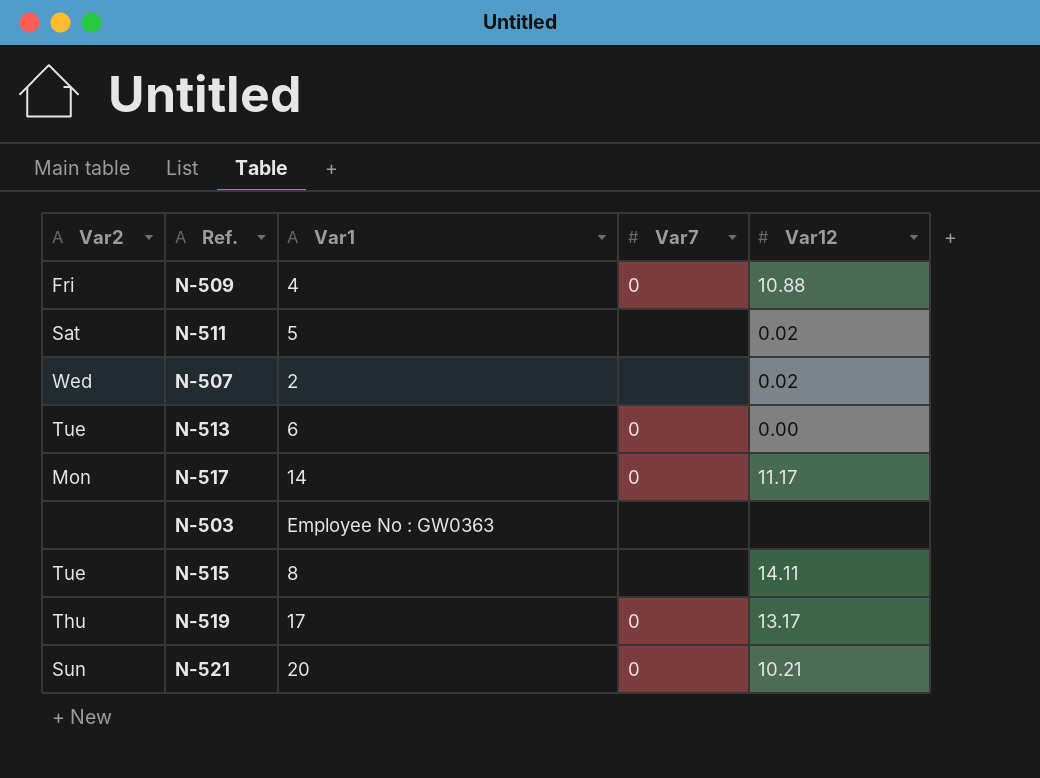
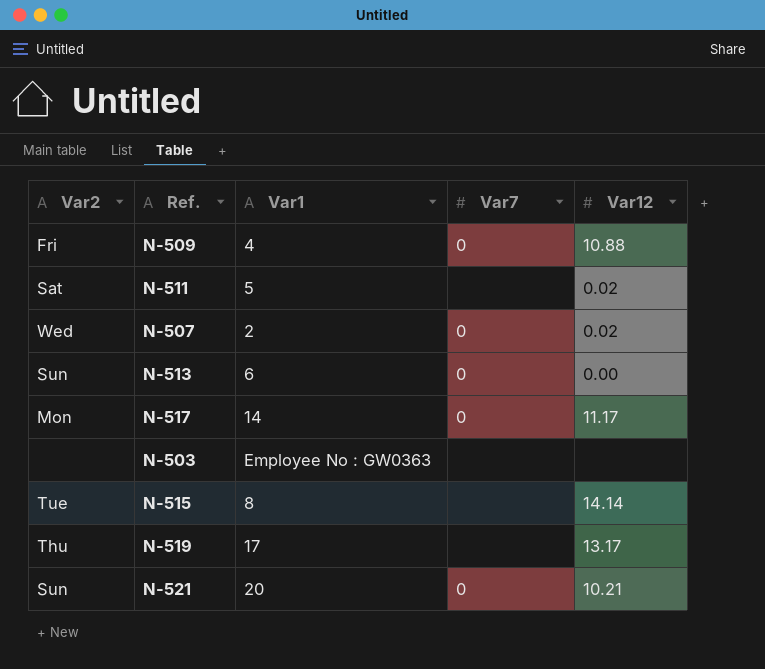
N-507 | Var7: none -> 0
N-513 | Var2: Tue -> Sun
N-515 | Var12: 14.11 -> 14.14
N-519 | Var7: 0 -> none

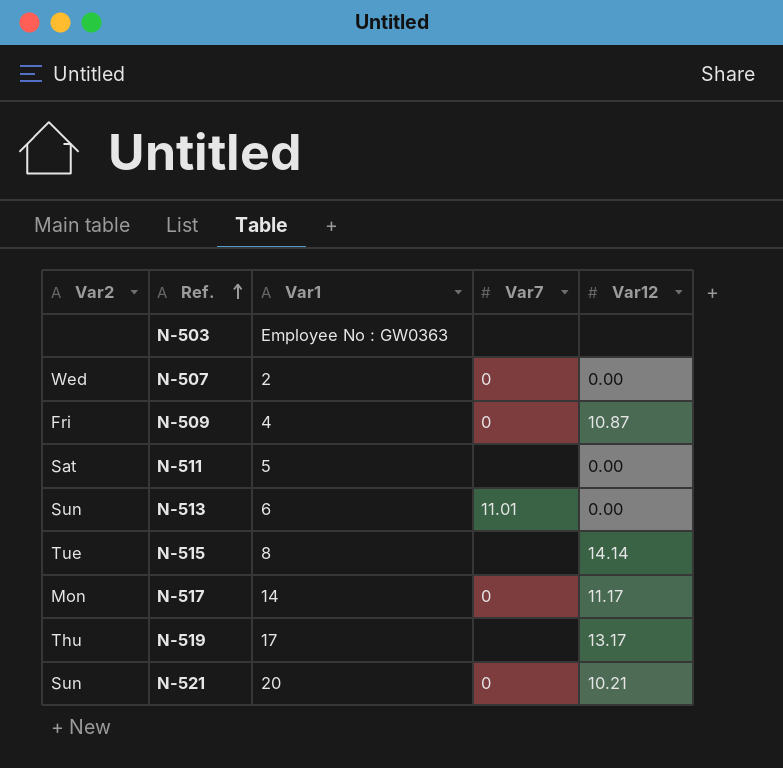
row order: none -> Ref. ascending
N-507 | Var12: 0.02 -> 0.00
N-509 | Var12: 10.88 -> 10.87
N-511 | Var12: 0.02 -> 0.00
N-513 | Var7: 0 -> 11.01

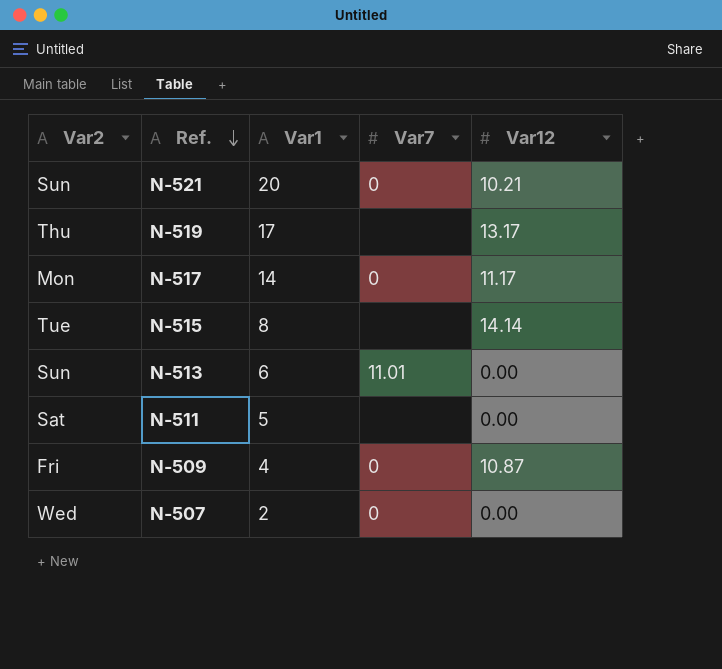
row order: Ref. ascending -> Ref. descending
row N-503: none | Employee No : GW0363 | none | none -> none

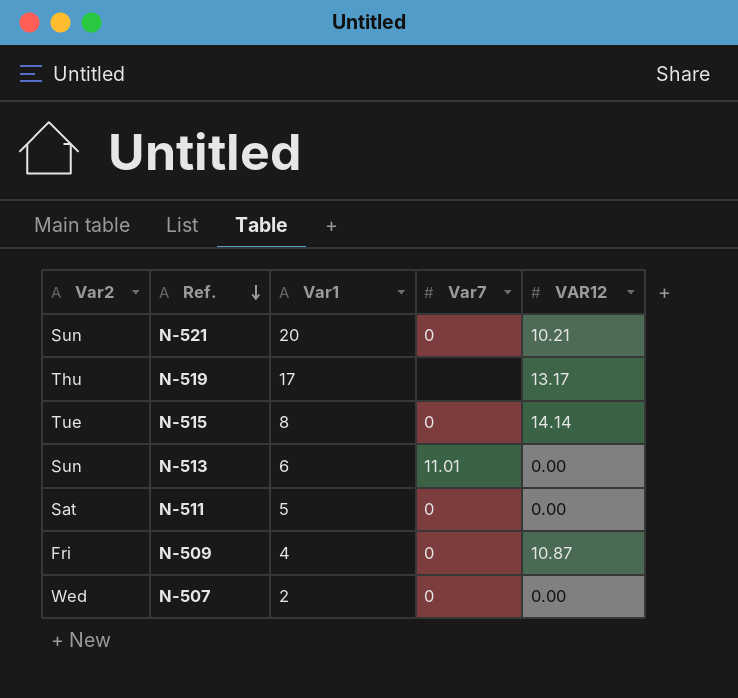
column name: Var12 -> VAR12
row N-517: Mon | 14 | 0 | 11.17 -> none
N-515 | Var7: none -> 0
N-511 | Var7: none -> 0

